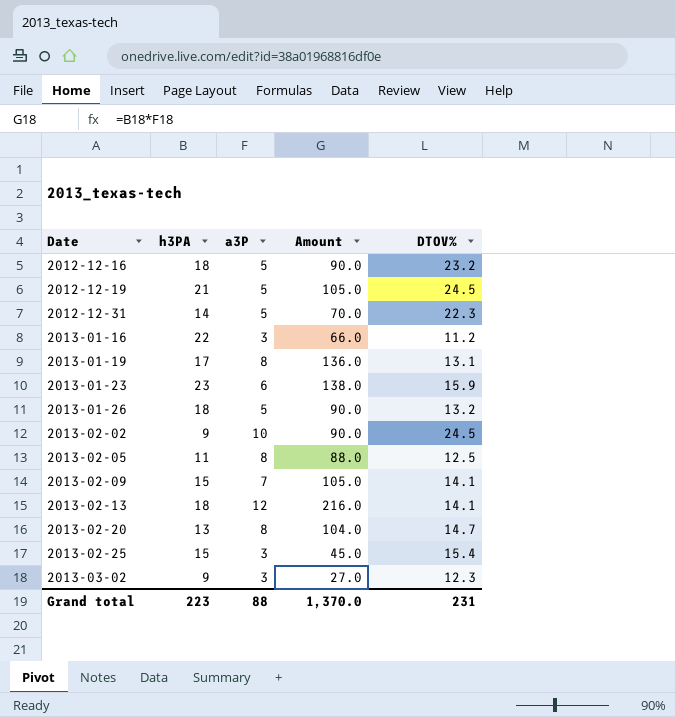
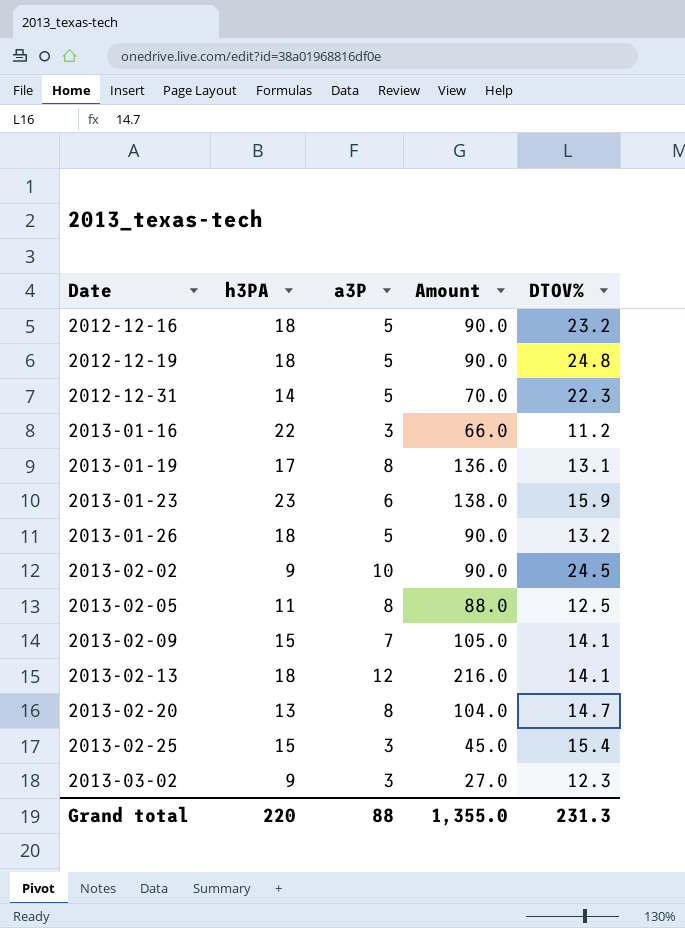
2012-12-19 | h3PA: 21 -> 18
2012-12-19 | Amount: 105.0 -> 90.0
2012-12-19 | DTOV%: 24.5 -> 24.8
Grand total | h3PA: 223 -> 220
Grand total | Amount: 1,370.0 -> 1,355.0
Grand total | DTOV%: 231 -> 231.3

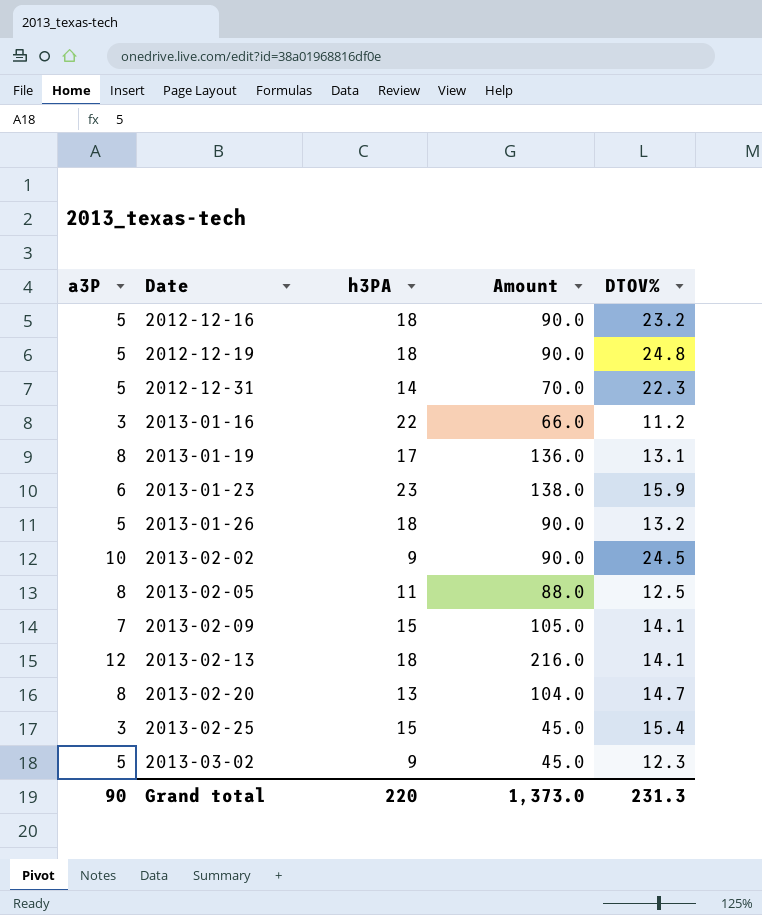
column a3P | position: 3 -> 1
2013-03-02 | a3P: 3 -> 5
2013-03-02 | Amount: 27.0 -> 45.0
Grand total | a3P: 88 -> 90
Grand total | Amount: 1,355.0 -> 1,373.0

